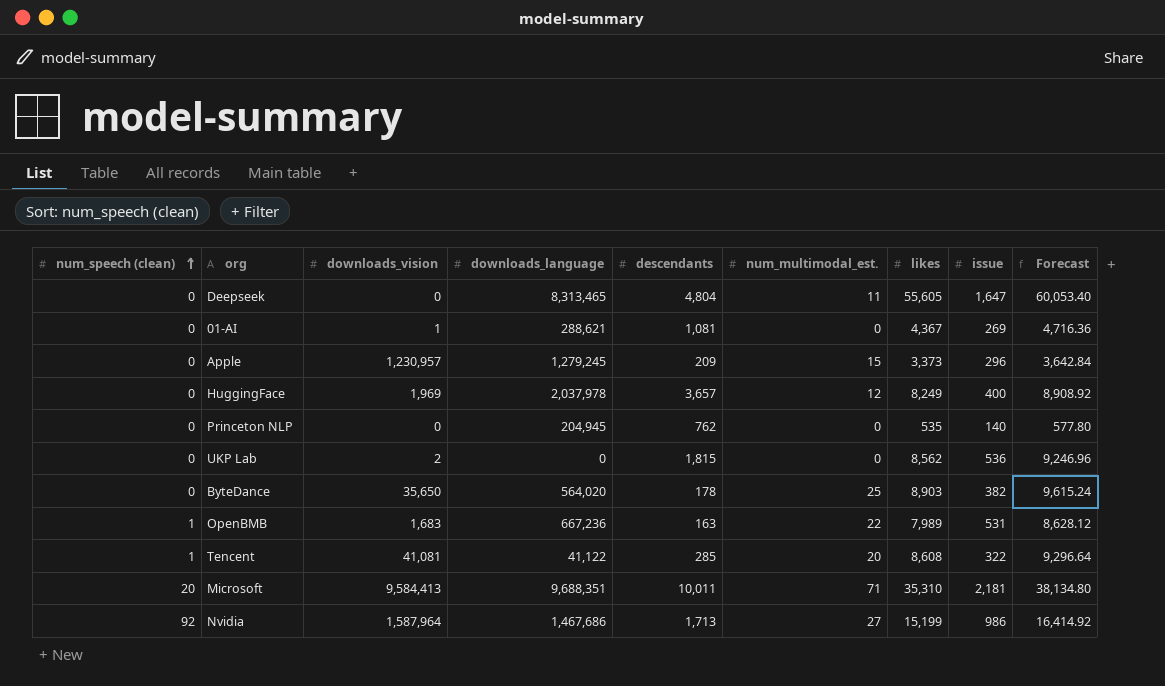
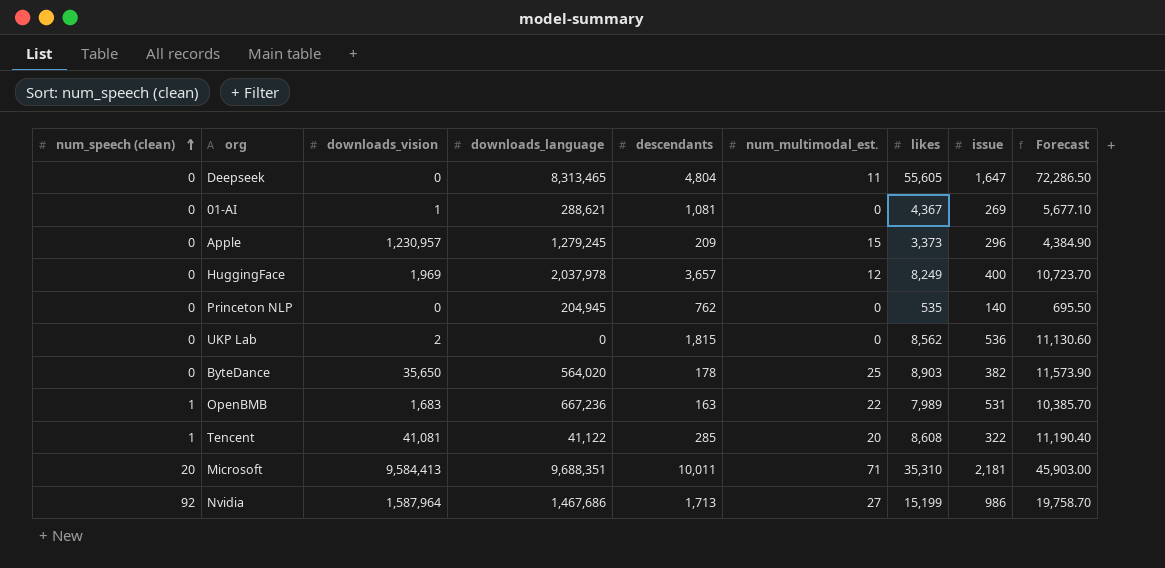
column Forecast | formula: [likes] * 1.08 -> [likes] * 1.3

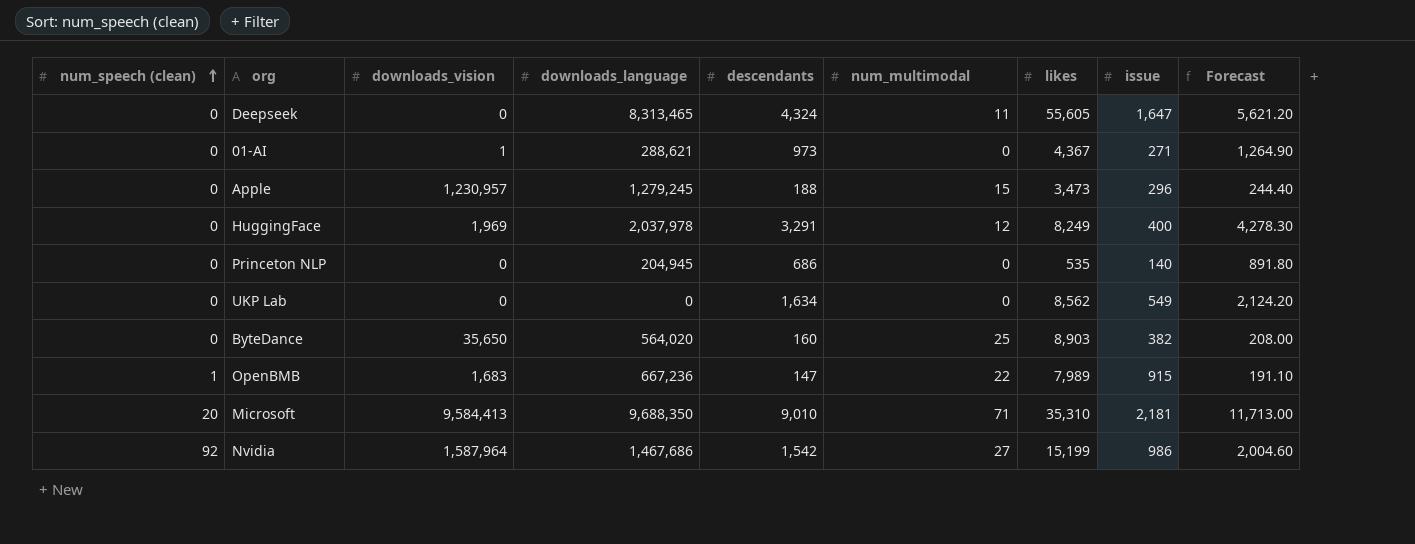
column name: num_multimodal_est. -> num_multimodal
column Forecast | formula: [likes] * 1.3 -> [descendants] * 1.3
row Tencent: 1 | 41,081 | 41,122 | 285 | 20 | 8,608 | 322 | 11,190.40 -> none
Deepseek | descendants: 4,804 -> 4,324
01-AI | descendants: 1,081 -> 973
01-AI | issue: 269 -> 271
Apple | descendants: 209 -> 188
Apple | likes: 3,373 -> 3,473
HuggingFace | descendants: 3,657 -> 3,291
Princeton NLP | descendants: 762 -> 686
UKP Lab | downloads_vision: 2 -> 0
UKP Lab | descendants: 1,815 -> 1,634
UKP Lab | issue: 536 -> 549
ByteDance | descendants: 178 -> 160
OpenBMB | descendants: 163 -> 147
OpenBMB | issue: 531 -> 915
Microsoft | downloads_language: 9,688,351 -> 9,688,350
Microsoft | descendants: 10,011 -> 9,010
Nvidia | descendants: 1,713 -> 1,542

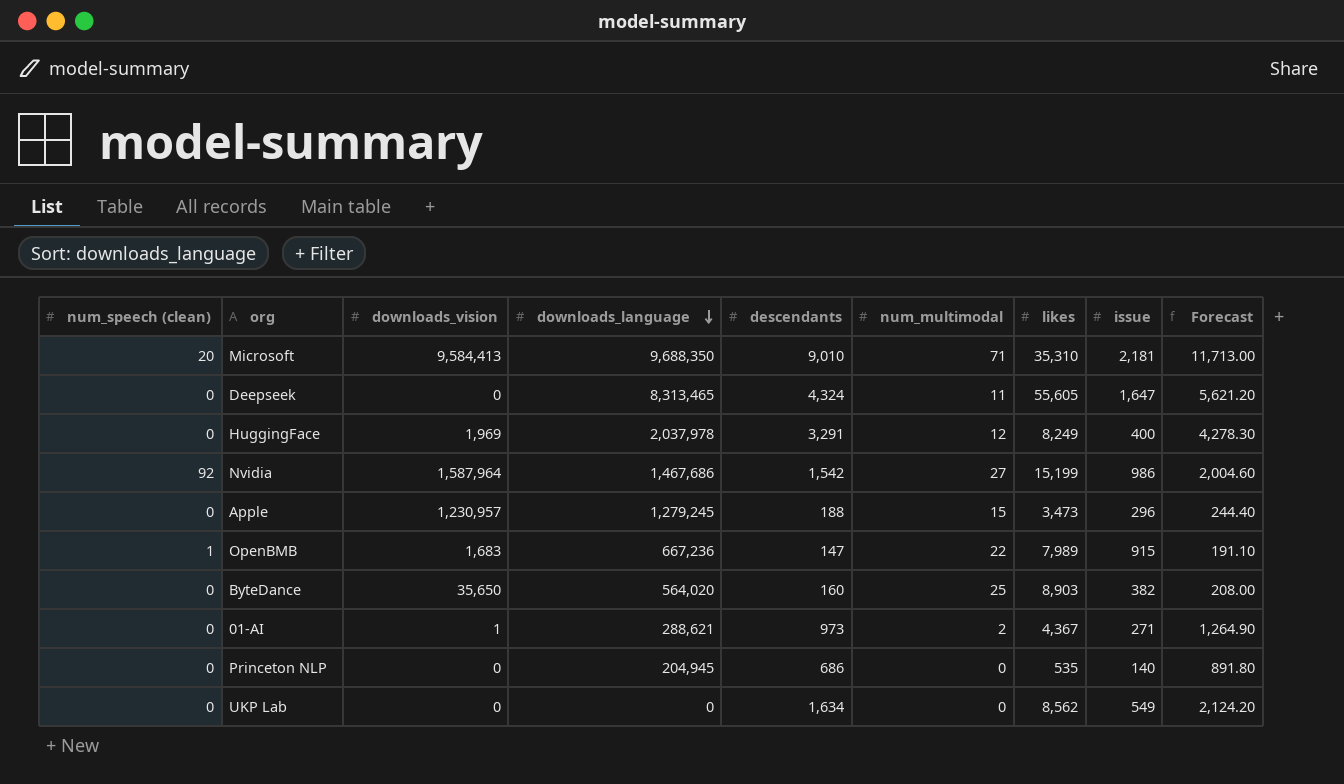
row order: num_speech (clean) ascending -> downloads_language descending
01-AI | num_multimodal: 0 -> 2

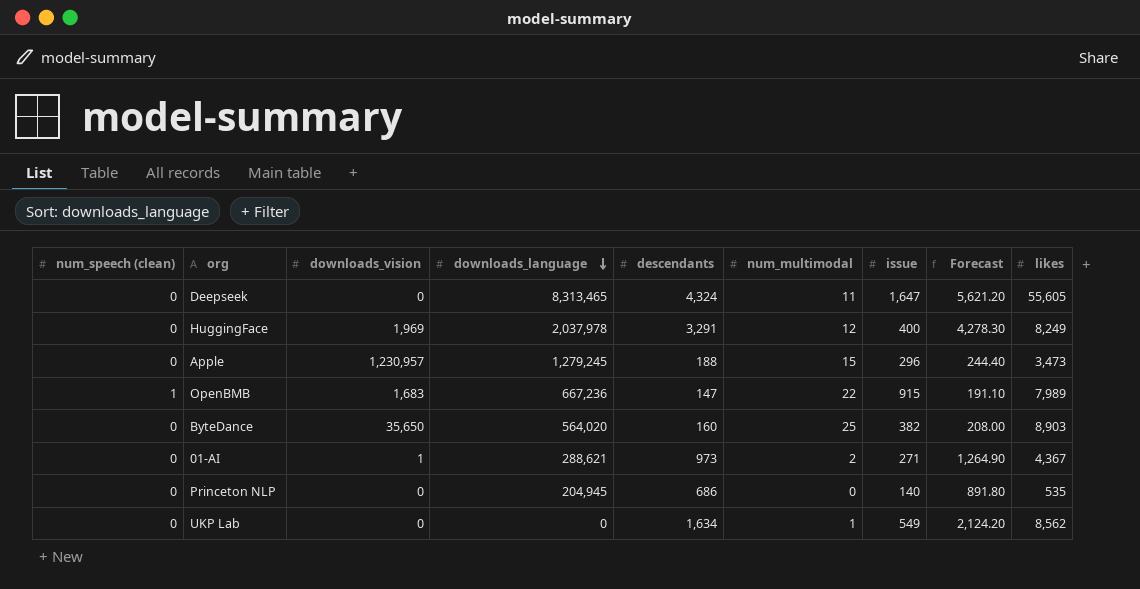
column likes | position: 7 -> 9
row Microsoft: 20 | 9,584,413 | 9,688,350 | 9,010 | 71 | 35,310 | 2,181 | 11,713.00 -> none
row Nvidia: 92 | 1,587,964 | 1,467,686 | 1,542 | 27 | 15,199 | 986 | 2,004.60 -> none
UKP Lab | num_multimodal: 0 -> 1

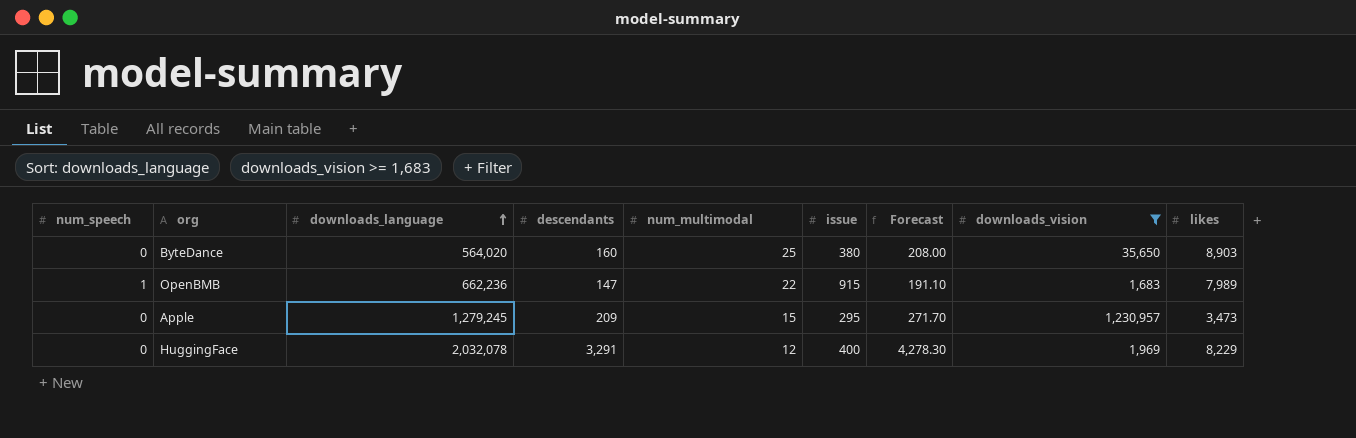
filter: none -> downloads_vision >= 1,683
row order: downloads_language descending -> downloads_language ascending
column name: num_speech (clean) -> num_speech
column downloads_vision | position: 3 -> 8
ByteDance | issue: 382 -> 380
OpenBMB | downloads_language: 667,236 -> 662,236
Apple | descendants: 188 -> 209
Apple | issue: 296 -> 295
Apple | Forecast: 244.40 -> 271.70
HuggingFace | downloads_language: 2,037,978 -> 2,032,078
HuggingFace | likes: 8,249 -> 8,229

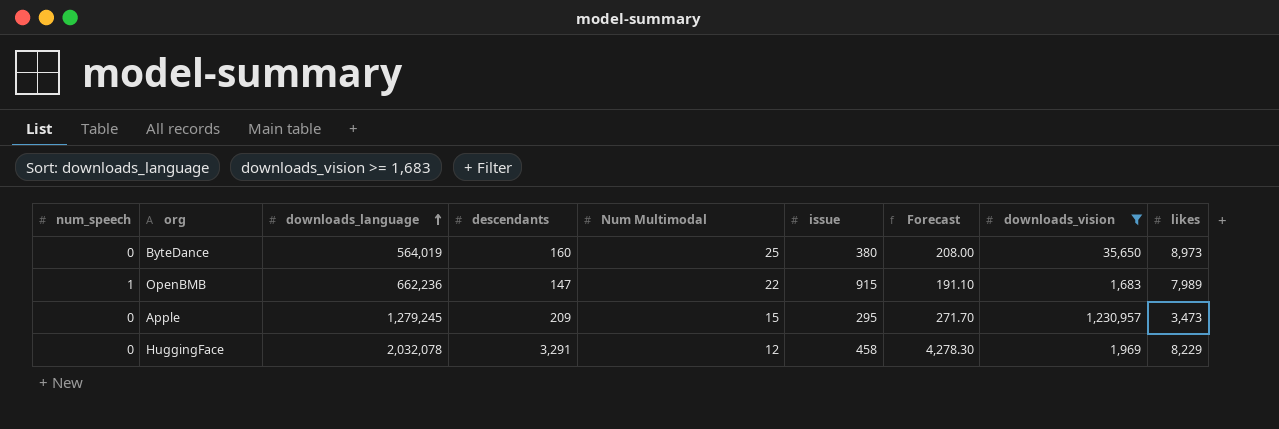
column name: num_multimodal -> Num Multimodal
ByteDance | downloads_language: 564,020 -> 564,019
ByteDance | likes: 8,903 -> 8,973
HuggingFace | issue: 400 -> 458

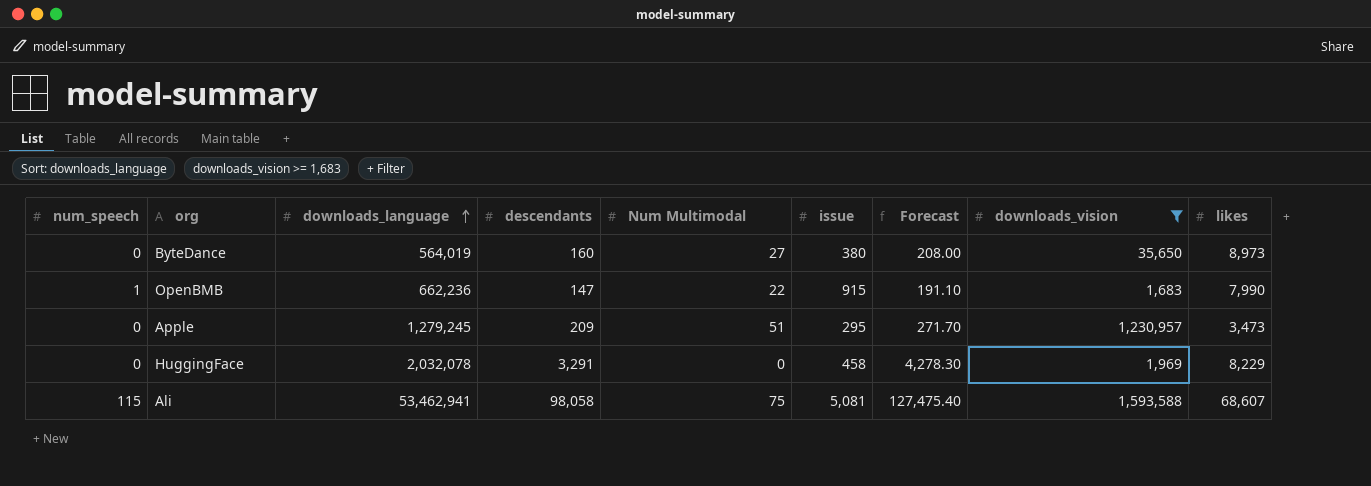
ByteDance | Num Multimodal: 25 -> 27
OpenBMB | likes: 7,989 -> 7,990
Apple | Num Multimodal: 15 -> 51
HuggingFace | Num Multimodal: 12 -> 0
row Ali: none -> 115 | 53,462,941 | 98,058 | 75 | 5,081 | 127,475.40 | 1,593,588 | 68,607

